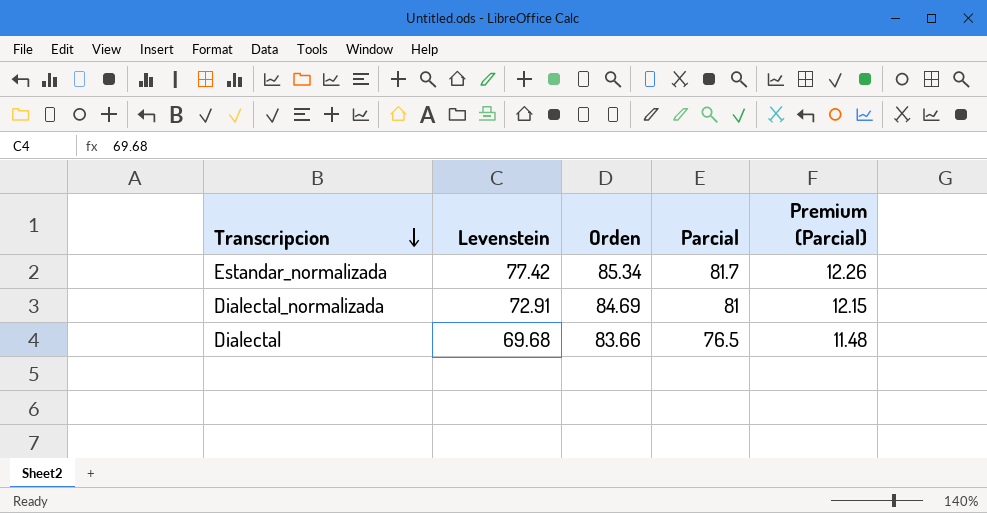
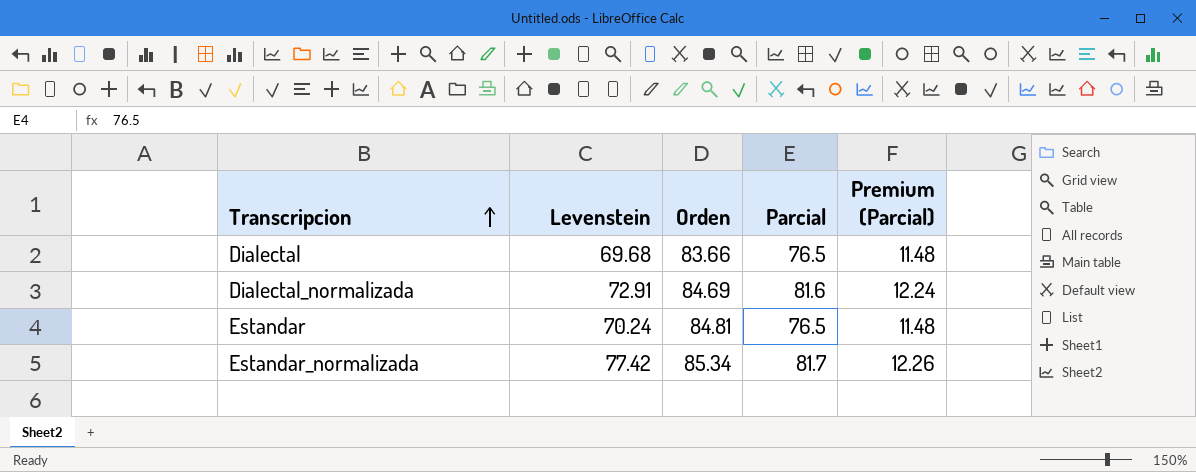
row order: Transcripcion descending -> Transcripcion ascending
Dialectal_normalizada | Parcial: 81 -> 81.6
Dialectal_normalizada | Premium (Parcial): 12.15 -> 12.24
row Estandar: none -> 70.24 | 84.81 | 76.5 | 11.48

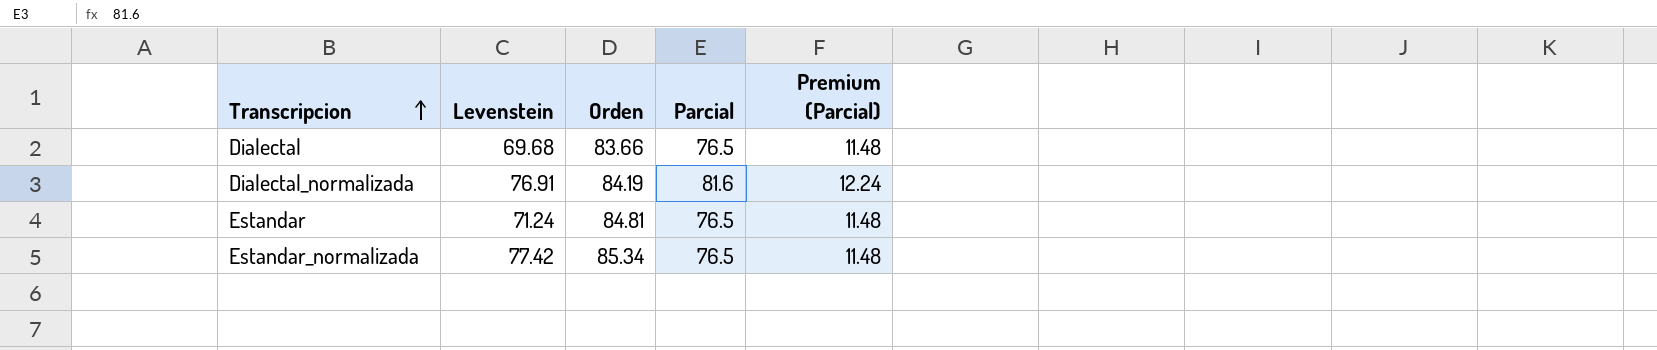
Dialectal_normalizada | Levenstein: 72.91 -> 76.91
Dialectal_normalizada | Orden: 84.69 -> 84.19
Estandar | Levenstein: 70.24 -> 71.24
Estandar_normalizada | Parcial: 81.7 -> 76.5
Estandar_normalizada | Premium (Parcial): 12.26 -> 11.48

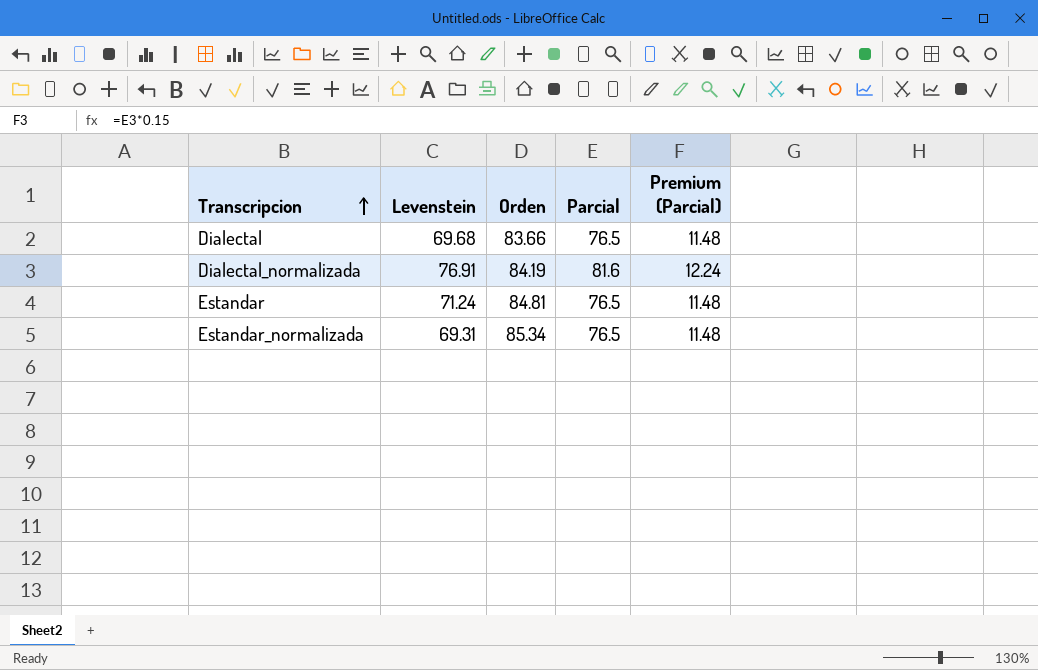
Estandar_normalizada | Levenstein: 77.42 -> 69.31

